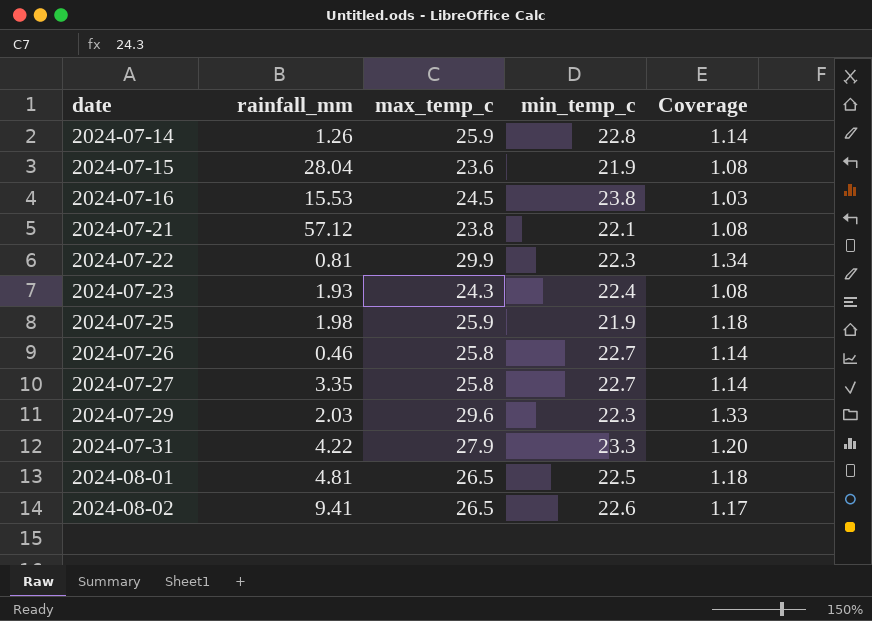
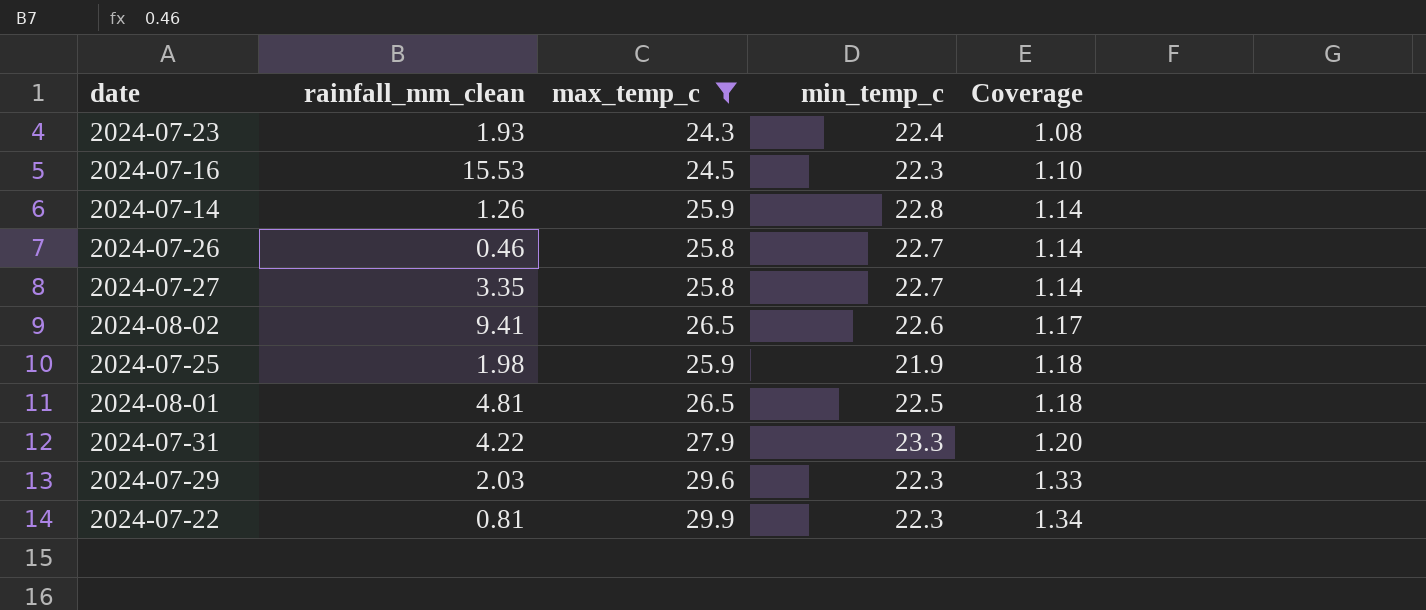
filter: none -> max_temp_c >= 24.3
row order: date ascending -> Coverage ascending
column name: rainfall_mm -> rainfall_mm_clean
2024-07-16 | min_temp_c: 23.8 -> 22.3
2024-07-16 | Coverage: 1.03 -> 1.10

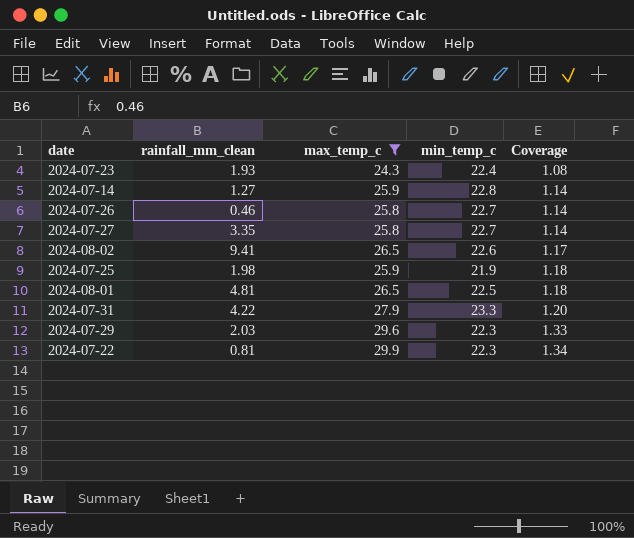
row 2024-07-16: 15.53 | 24.5 | 22.3 | 1.10 -> none
2024-07-14 | rainfall_mm_clean: 1.26 -> 1.27

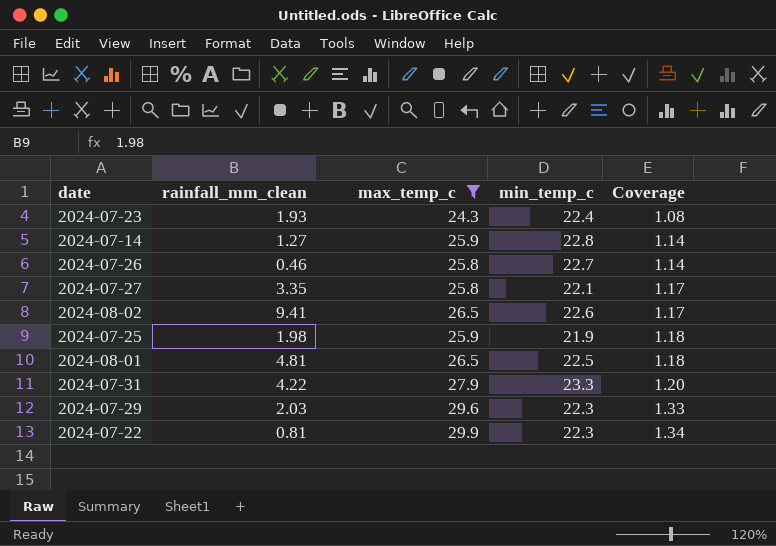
2024-07-27 | min_temp_c: 22.7 -> 22.1
2024-07-27 | Coverage: 1.14 -> 1.17

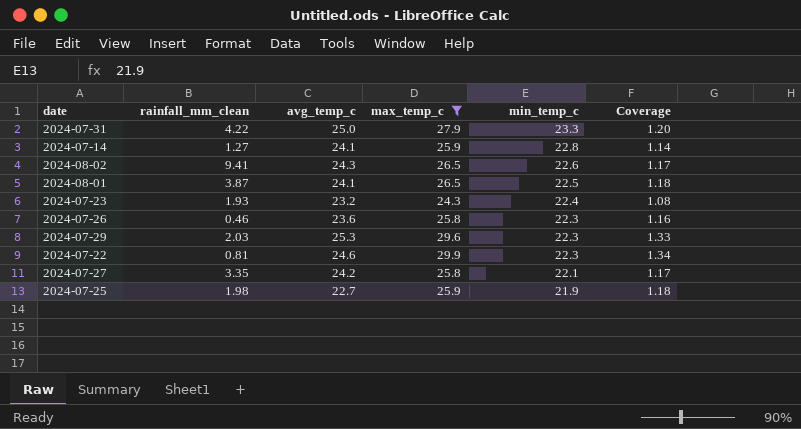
row order: Coverage ascending -> min_temp_c descending
column avg_temp_c | position: none -> 3
2024-08-01 | rainfall_mm_clean: 4.81 -> 3.87
2024-07-26 | min_temp_c: 22.7 -> 22.3
2024-07-26 | Coverage: 1.14 -> 1.16

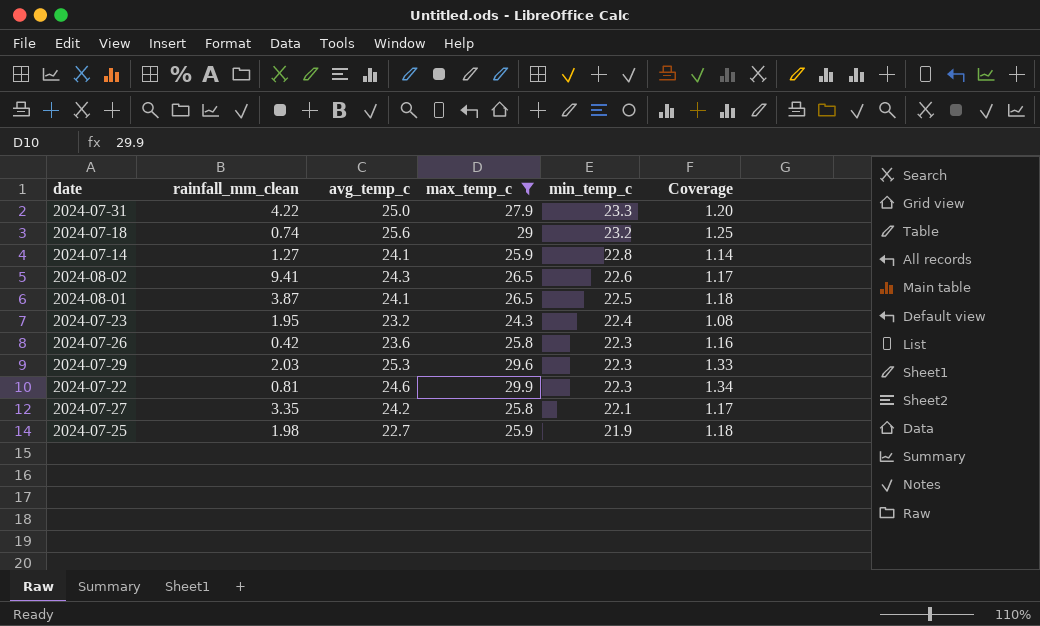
row 2024-07-18: none -> 0.74 | 25.6 | 29 | 23.2 | 1.25
2024-07-23 | rainfall_mm_clean: 1.93 -> 1.95
2024-07-26 | rainfall_mm_clean: 0.46 -> 0.42

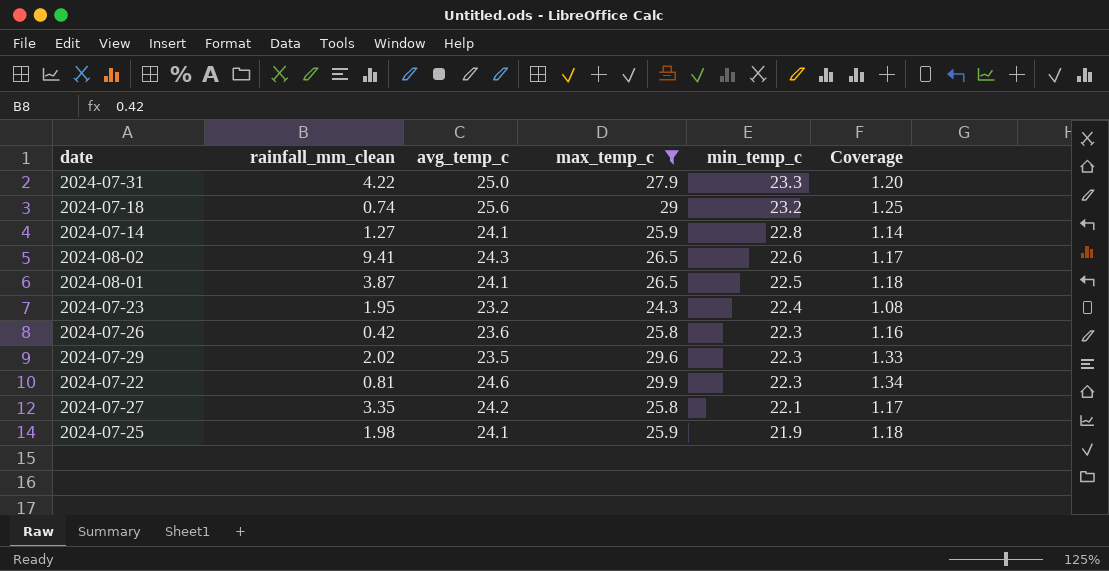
2024-07-29 | rainfall_mm_clean: 2.03 -> 2.02
2024-07-29 | avg_temp_c: 25.3 -> 23.5
2024-07-25 | avg_temp_c: 22.7 -> 24.1

